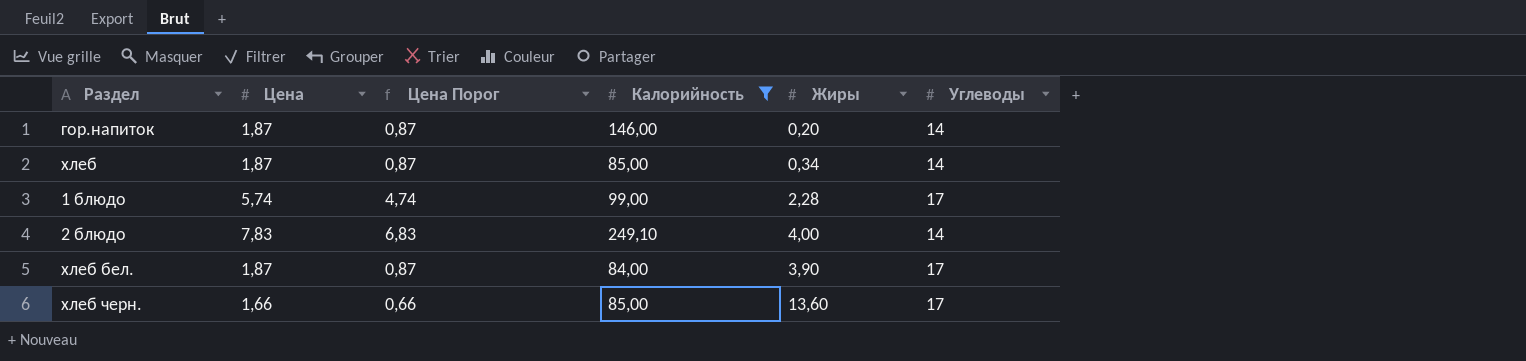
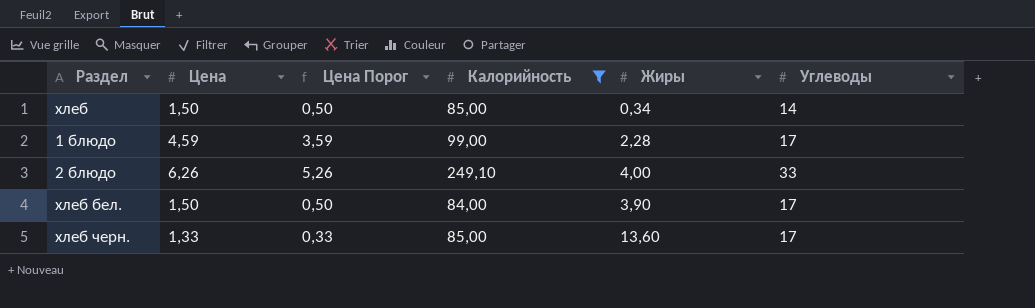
row гор.напиток: 1,87 | 0,87 | 146,00 | 0,20 | 14 -> none
хлеб | Цена: 1,87 -> 1,50
хлеб | Цена Порог: 0,87 -> 0,50
1 блюдо | Цена: 5,74 -> 4,59
1 блюдо | Цена Порог: 4,74 -> 3,59
2 блюдо | Цена: 7,83 -> 6,26
2 блюдо | Цена Порог: 6,83 -> 5,26
2 блюдо | Углеводы: 14 -> 33
хлеб бел. | Цена: 1,87 -> 1,50
хлеб бел. | Цена Порог: 0,87 -> 0,50
хлеб черн. | Цена: 1,66 -> 1,33
хлеб черн. | Цена Порог: 0,66 -> 0,33

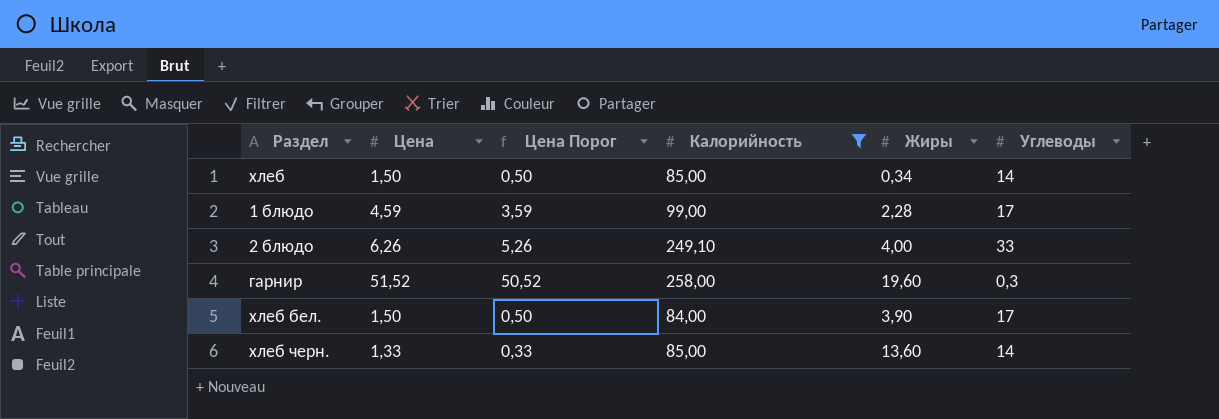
row гарнир: none -> 51,52 | 50,52 | 258,00 | 19,60 | 0,3
хлеб черн. | Углеводы: 17 -> 14

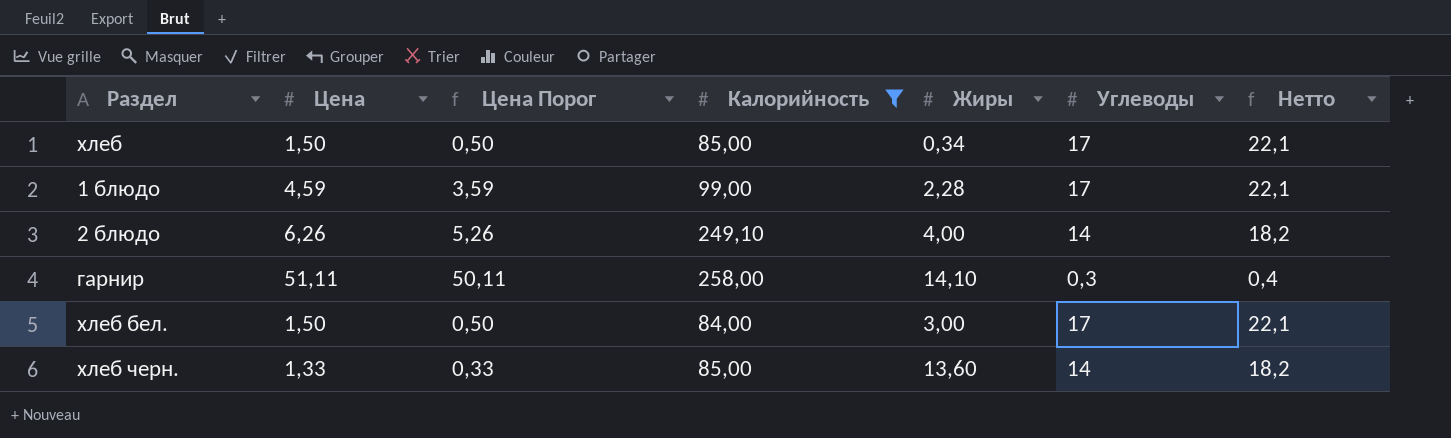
column Нетто | formula: none -> [Углеводы] * 1,3
хлеб | Углеводы: 14 -> 17
2 блюдо | Углеводы: 33 -> 14
гарнир | Цена: 51,52 -> 51,11
гарнир | Цена Порог: 50,52 -> 50,11
гарнир | Жиры: 19,60 -> 14,10
хлеб бел. | Жиры: 3,90 -> 3,00

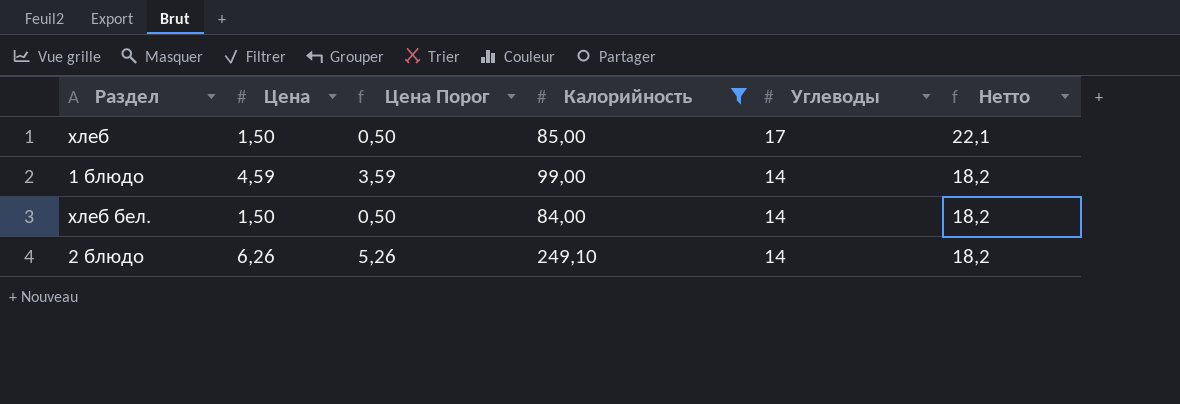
row order: none -> Углеводы descending
column Жиры | position: 5 -> none
row гарнир: 51,11 | 50,11 | 258,00 | 14,10 | 0,3 | 0,4 -> none
row хлеб черн.: 1,33 | 0,33 | 85,00 | 13,60 | 14 | 18,2 -> none
1 блюдо | Углеводы: 17 -> 14
1 блюдо | Нетто: 22,1 -> 18,2
хлеб бел. | Углеводы: 17 -> 14
хлеб бел. | Нетто: 22,1 -> 18,2

